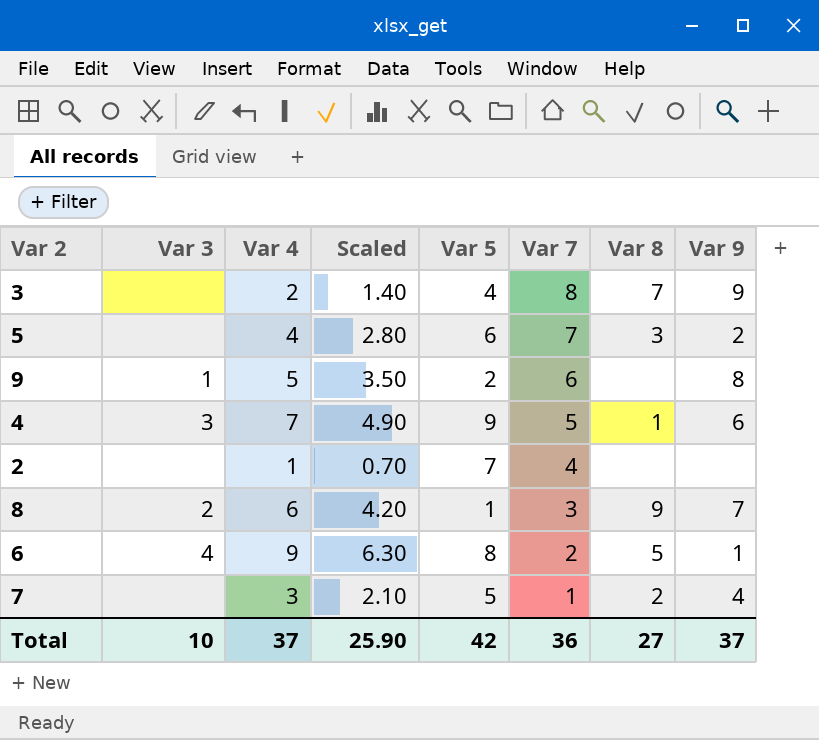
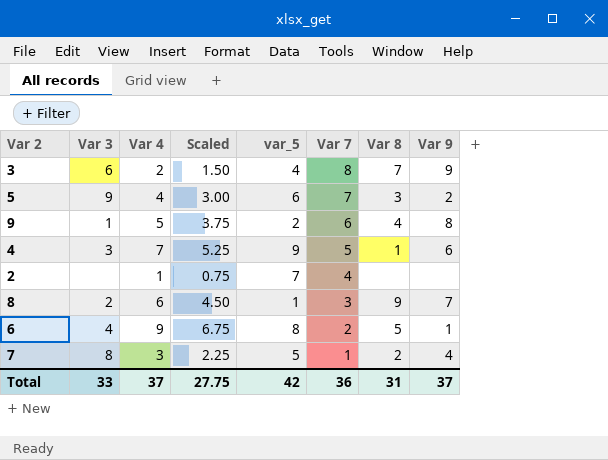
column Scaled | formula: [Var 4] * 0.7 -> [Var 4] * 0.75
column name: Var 5 -> var_5
3 | Var 3: none -> 6
5 | Var 3: none -> 9
9 | Var 8: none -> 4
7 | Var 3: none -> 8
Total | Var 3: 10 -> 33
Total | Scaled: 25.90 -> 27.75
Total | Var 8: 27 -> 31

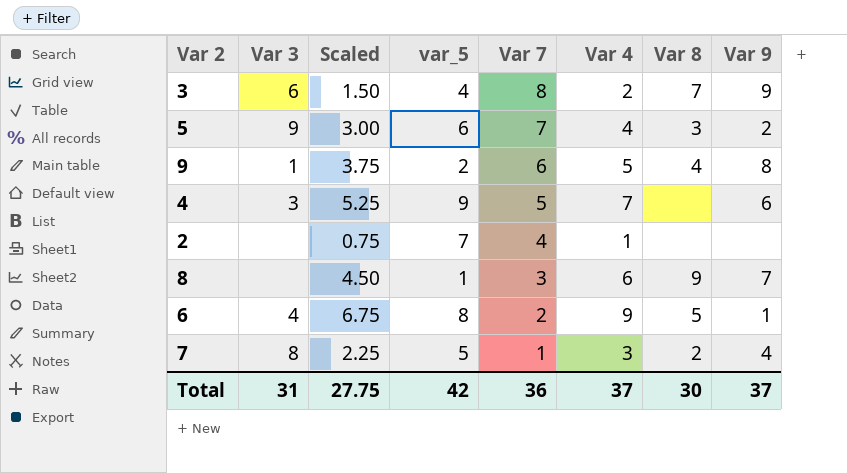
column Var 4 | position: 3 -> 6
4 | Var 8: 1 -> none
8 | Var 3: 2 -> none
Total | Var 3: 33 -> 31
Total | Var 8: 31 -> 30

